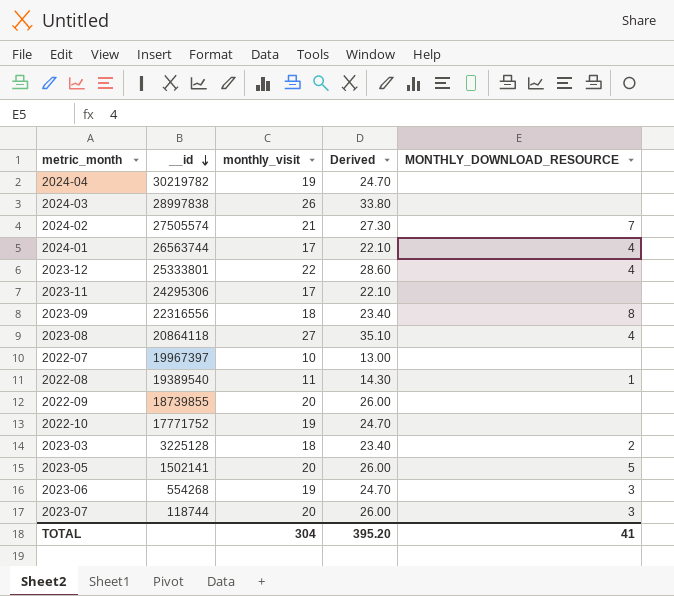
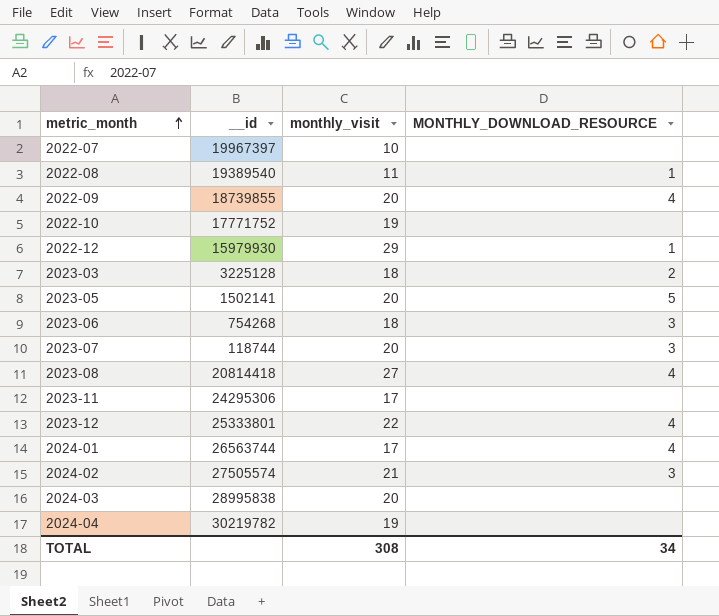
row order: __id descending -> metric_month ascending
column Derived | formula: [monthly_visit] * 1.3 -> none
row 2023-09: 22316556 | 18 | 23.40 | 8 -> none
2022-09 | MONTHLY_DOWNLOAD_RESOURCE: none -> 4
row 2022-12: none -> 15979930 | 29 | 1
2023-06 | __id: 554268 -> 754268
2023-06 | monthly_visit: 19 -> 18
2023-08 | __id: 20864118 -> 20814418
2024-02 | MONTHLY_DOWNLOAD_RESOURCE: 7 -> 3
2024-03 | __id: 28997838 -> 28995838
2024-03 | monthly_visit: 26 -> 20
TOTAL | monthly_visit: 304 -> 308
TOTAL | MONTHLY_DOWNLOAD_RESOURCE: 41 -> 34

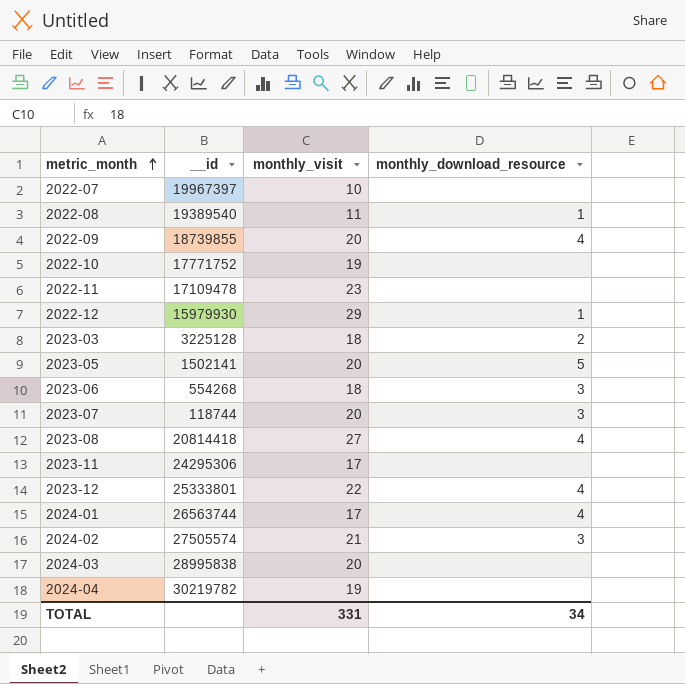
column name: MONTHLY_DOWNLOAD_RESOURCE -> monthly_download_resource
row 2022-11: none -> 17109478 | 23 | none
2023-06 | __id: 754268 -> 554268
TOTAL | monthly_visit: 308 -> 331

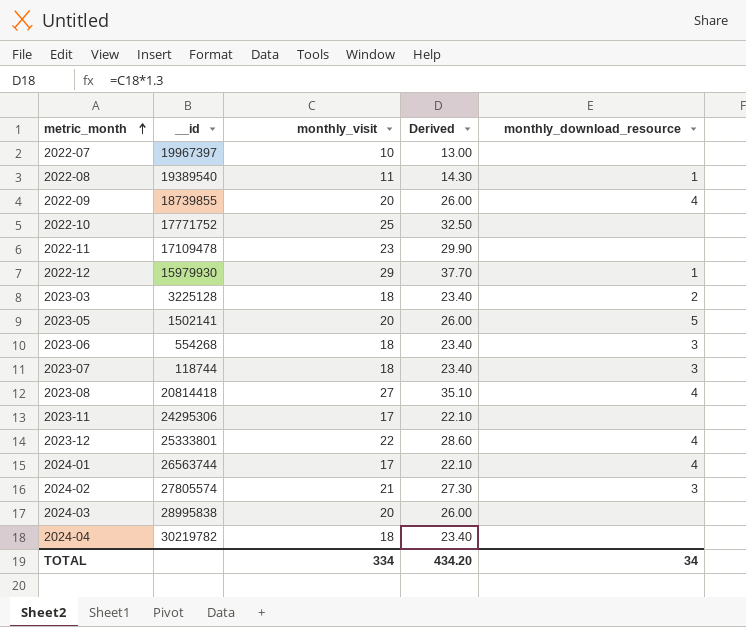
column Derived | formula: none -> [monthly_visit] * 1.3
2022-10 | monthly_visit: 19 -> 25
2023-07 | monthly_visit: 20 -> 18
2024-02 | __id: 27505574 -> 27805574
2024-04 | monthly_visit: 19 -> 18
TOTAL | monthly_visit: 331 -> 334

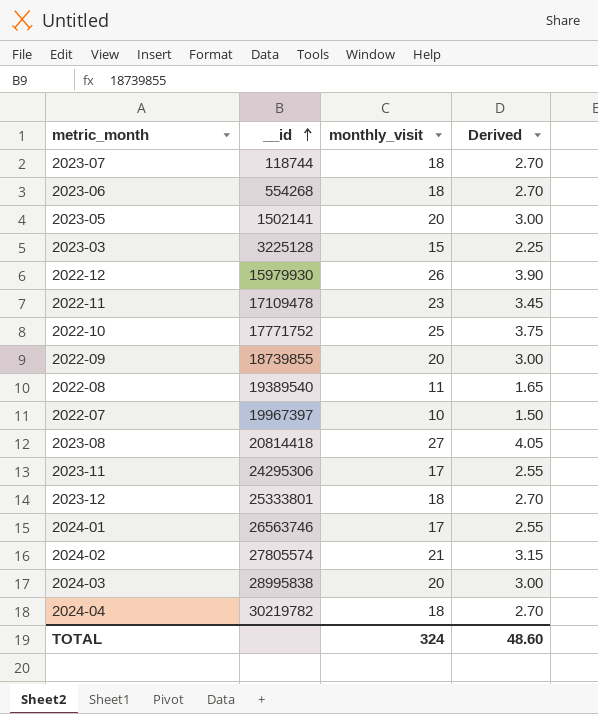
row order: metric_month ascending -> __id ascending
column monthly_download_resource | position: 5 -> none
column Derived | formula: [monthly_visit] * 1.3 -> [monthly_visit] * 0.15
2023-03 | monthly_visit: 18 -> 15
2022-12 | monthly_visit: 29 -> 26
2023-12 | monthly_visit: 22 -> 18
2024-01 | __id: 26563744 -> 26563746
TOTAL | monthly_visit: 334 -> 324
TOTAL | Derived: 434.20 -> 48.60

